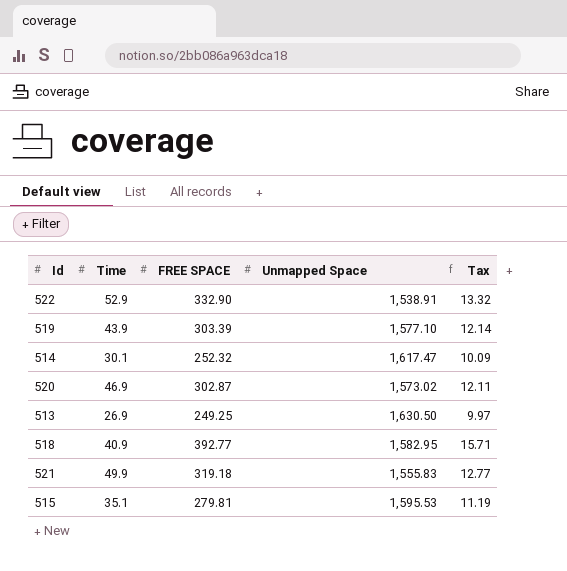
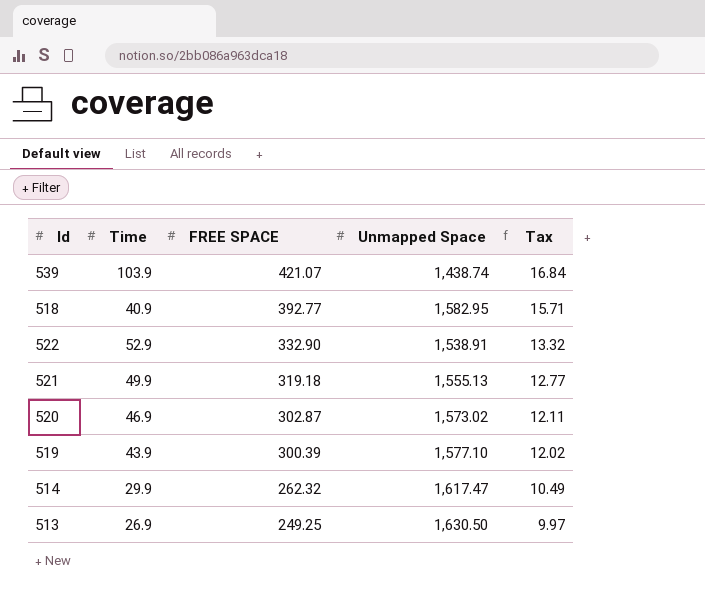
row order: none -> FREE SPACE descending
row 515: 35.1 | 279.81 | 1,595.53 | 11.19 -> none
row 539: none -> 103.9 | 421.07 | 1,438.74 | 16.84
521 | Unmapped Space: 1,555.83 -> 1,555.13
519 | FREE SPACE: 303.39 -> 300.39
519 | Tax: 12.14 -> 12.02
514 | Time: 30.1 -> 29.9
514 | FREE SPACE: 252.32 -> 262.32
514 | Tax: 10.09 -> 10.49

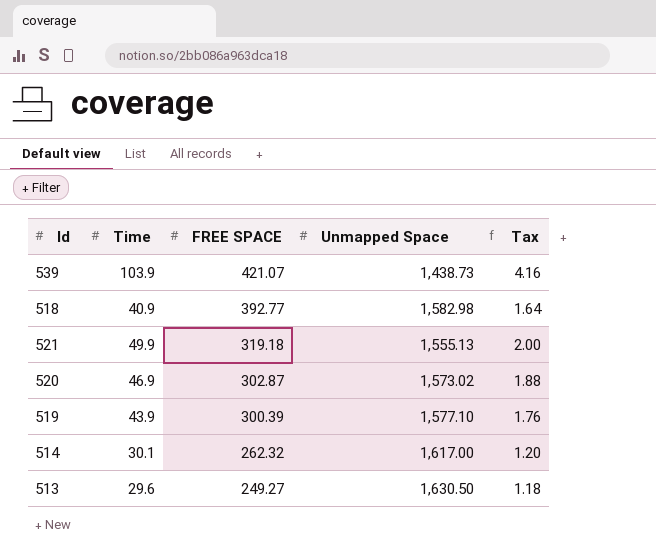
column Tax | formula: [FREE SPACE] * 0.04 -> [Time] * 0.04
row 522: 52.9 | 332.90 | 1,538.91 | 13.32 -> none
539 | Unmapped Space: 1,438.74 -> 1,438.73
518 | Unmapped Space: 1,582.95 -> 1,582.98
514 | Time: 29.9 -> 30.1
514 | Unmapped Space: 1,617.47 -> 1,617.00
513 | Time: 26.9 -> 29.6
513 | FREE SPACE: 249.25 -> 249.27

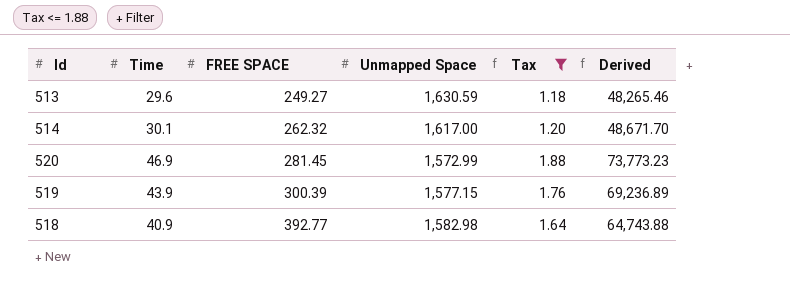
filter: none -> Tax <= 1.88
row order: FREE SPACE descending -> FREE SPACE ascending
column Derived | formula: none -> [Time] * [Unmapped Space]
513 | Unmapped Space: 1,630.50 -> 1,630.59
520 | FREE SPACE: 302.87 -> 281.45
520 | Unmapped Space: 1,573.02 -> 1,572.99
519 | Unmapped Space: 1,577.10 -> 1,577.15

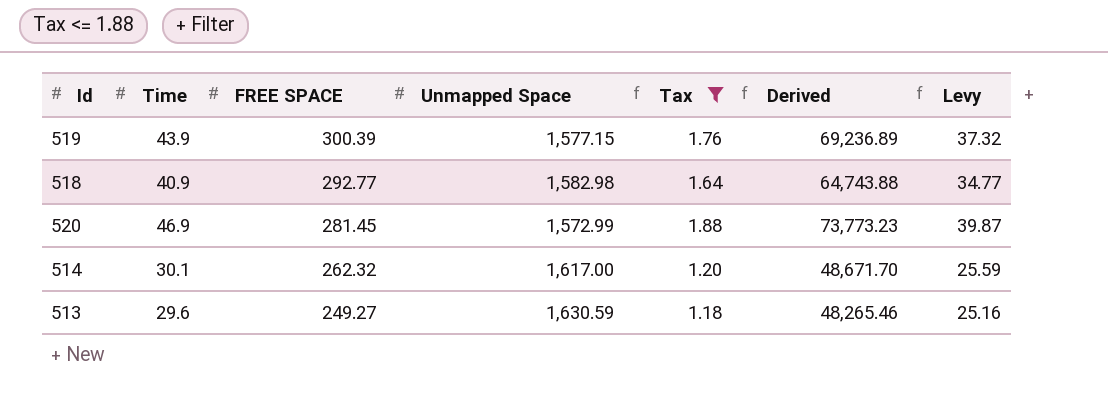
row order: FREE SPACE ascending -> FREE SPACE descending
column Levy | formula: none -> [Time] * 0.85
518 | FREE SPACE: 392.77 -> 292.77

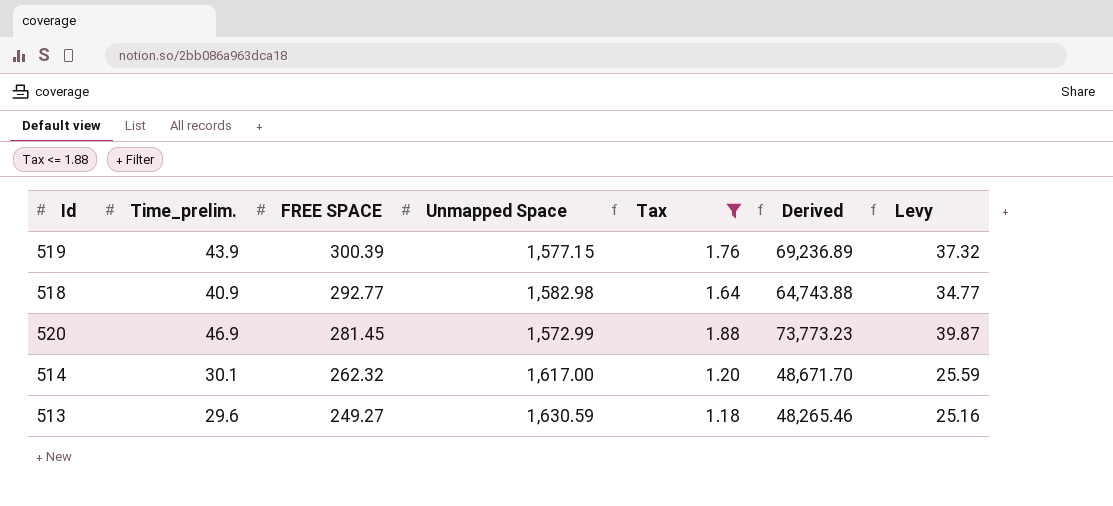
column name: Time -> Time_prelim.

